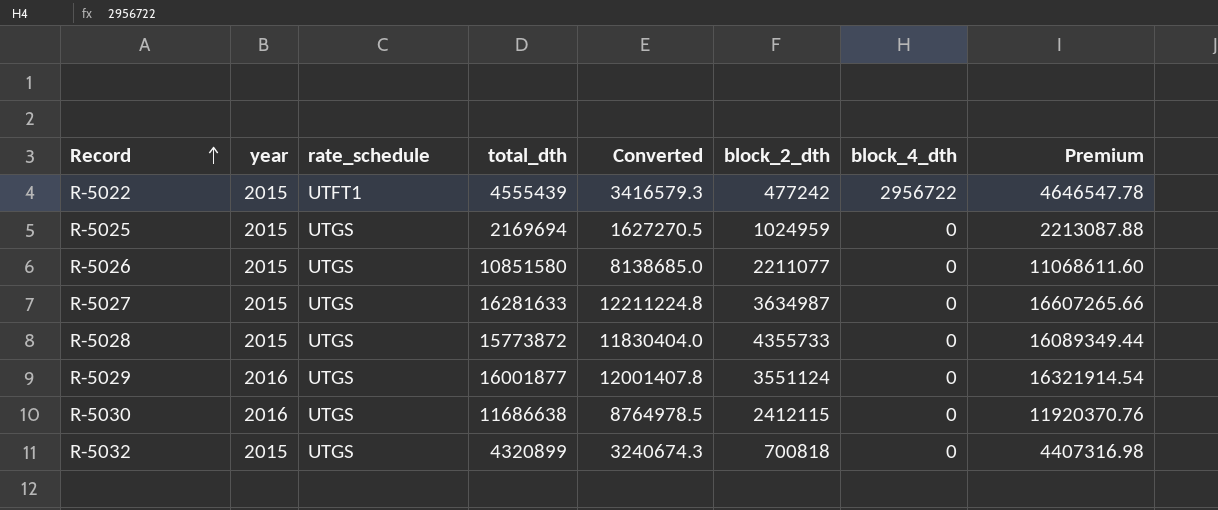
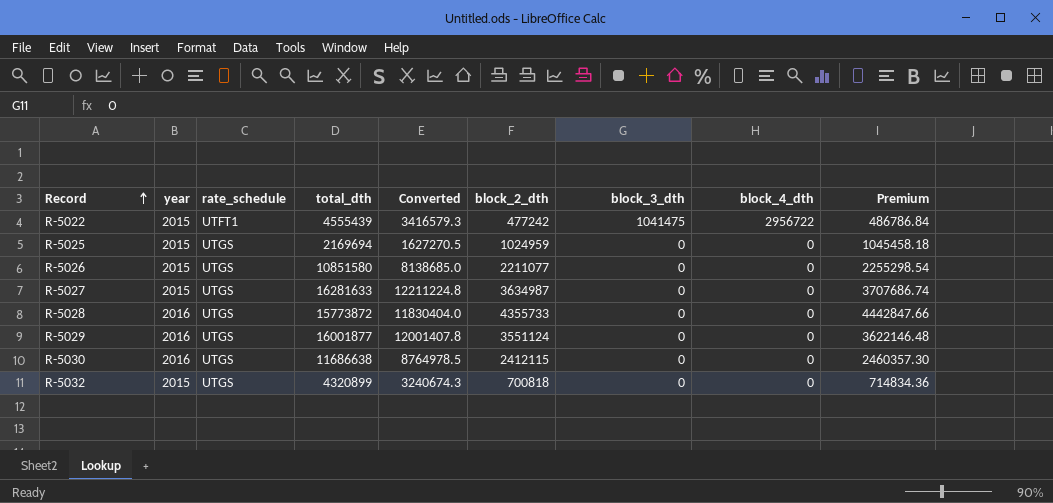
column block_3_dth | position: none -> 7
column Premium | formula: [total_dth] * 1.02 -> [block_2_dth] * 1.02
R-5028 | year: 2015 -> 2016

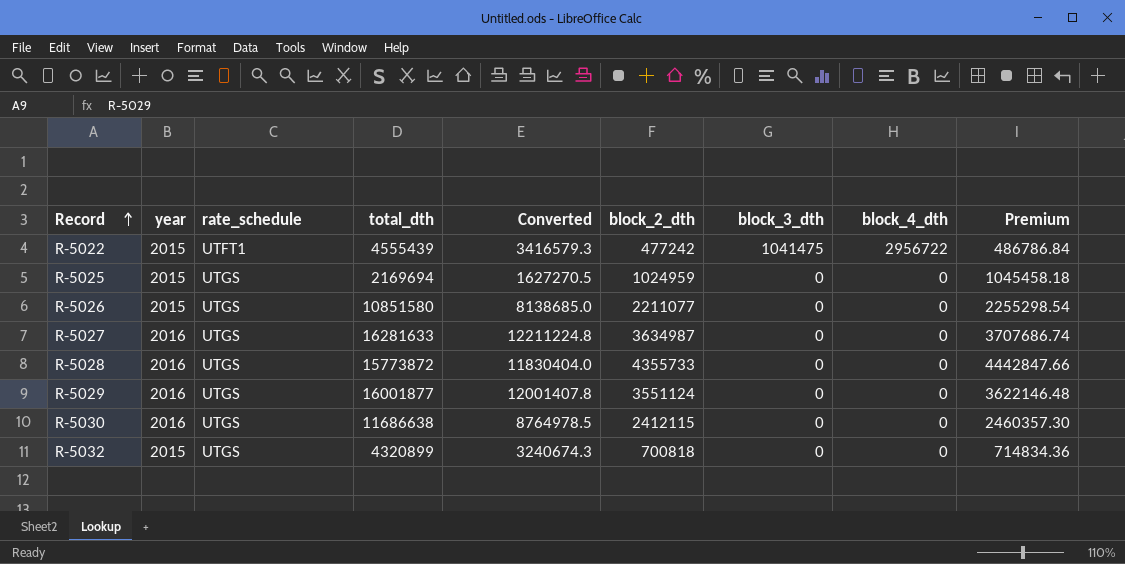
R-5027 | year: 2015 -> 2016

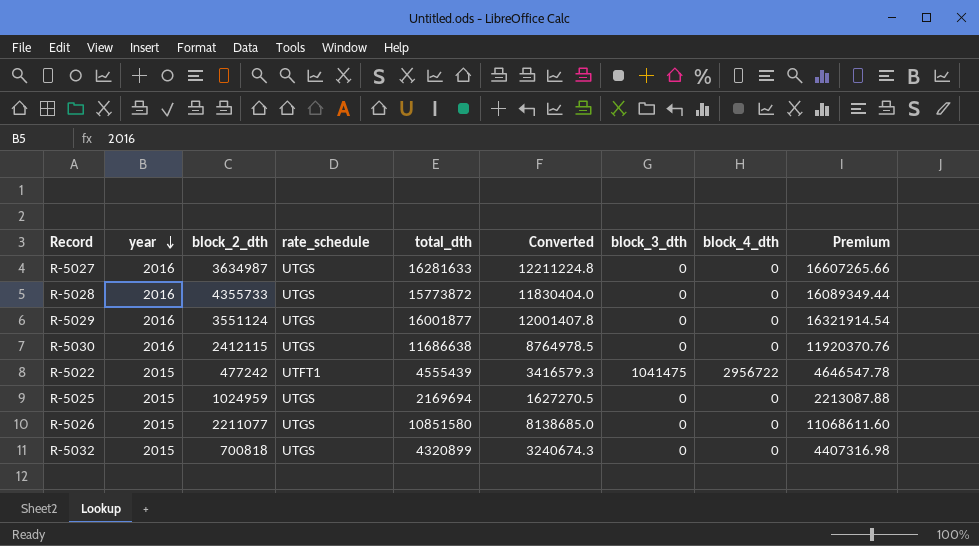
row order: Record ascending -> year descending
column block_2_dth | position: 6 -> 3
column Premium | formula: [block_2_dth] * 1.02 -> [total_dth] * 1.02

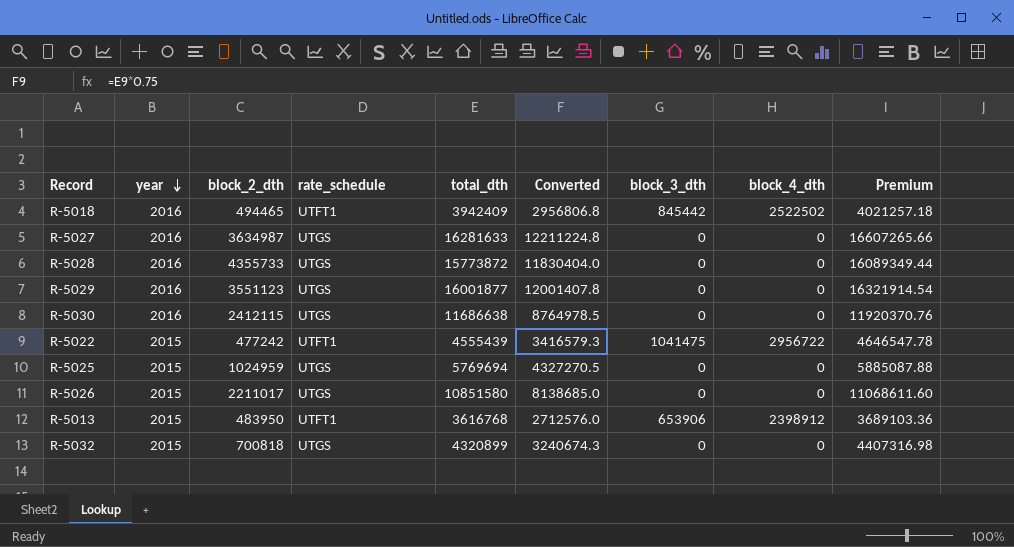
row R-5018: none -> 2016 | 494465 | UTFT1 | 3942409 | 2956806.8 | 845442 | 2522502 | 4021257.18
R-5029 | block_2_dth: 3551124 -> 3551123
R-5025 | total_dth: 2169694 -> 5769694
R-5025 | Converted: 1627270.5 -> 4327270.5
R-5025 | Premium: 2213087.88 -> 5885087.88
R-5026 | block_2_dth: 2211077 -> 2211017
row R-5013: none -> 2015 | 483950 | UTFT1 | 3616768 | 2712576.0 | 653906 | 2398912 | 3689103.36

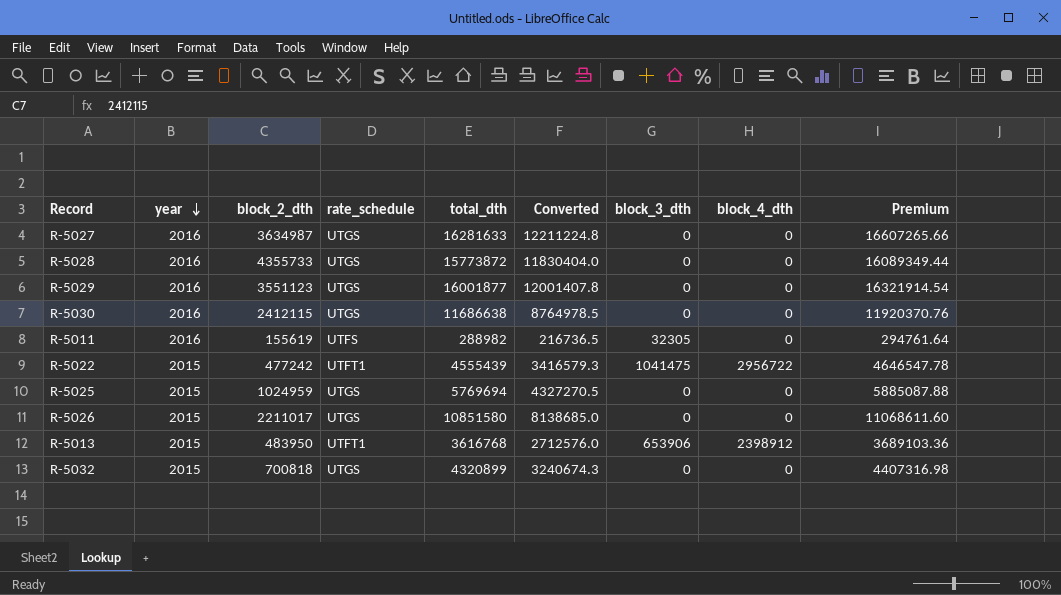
row R-5018: 2016 | 494465 | UTFT1 | 3942409 | 2956806.8 | 845442 | 2522502 | 4021257.18 -> none
row R-5011: none -> 2016 | 155619 | UTFS | 288982 | 216736.5 | 32305 | 0 | 294761.64

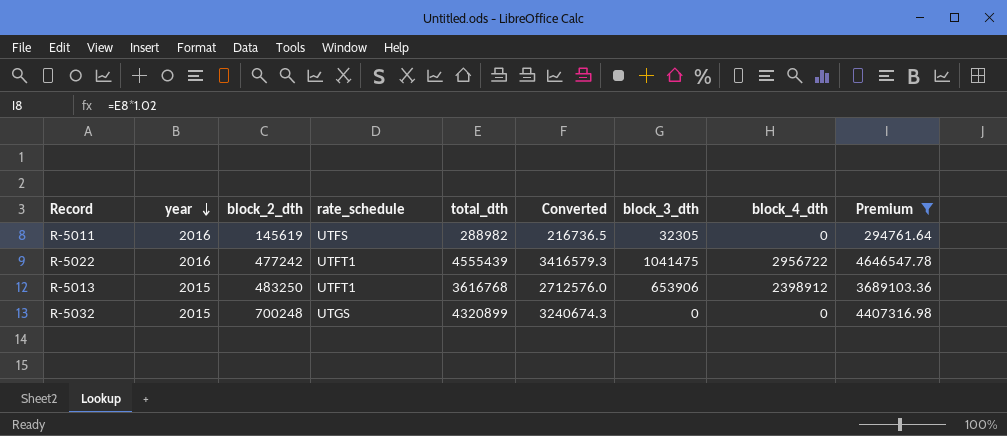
filter: none -> Premium <= 4646547.78
R-5011 | block_2_dth: 155619 -> 145619
R-5022 | year: 2015 -> 2016
R-5013 | block_2_dth: 483950 -> 483250
R-5032 | block_2_dth: 700818 -> 700248

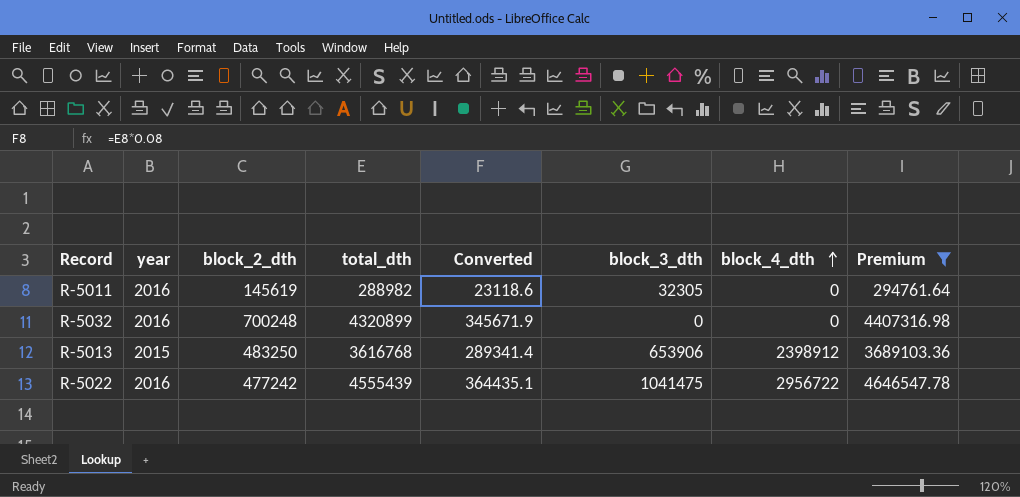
row order: year descending -> block_4_dth ascending
column rate_schedule | position: 4 -> none
column Converted | formula: [total_dth] * 0.75 -> [total_dth] * 0.08
R-5032 | year: 2015 -> 2016

